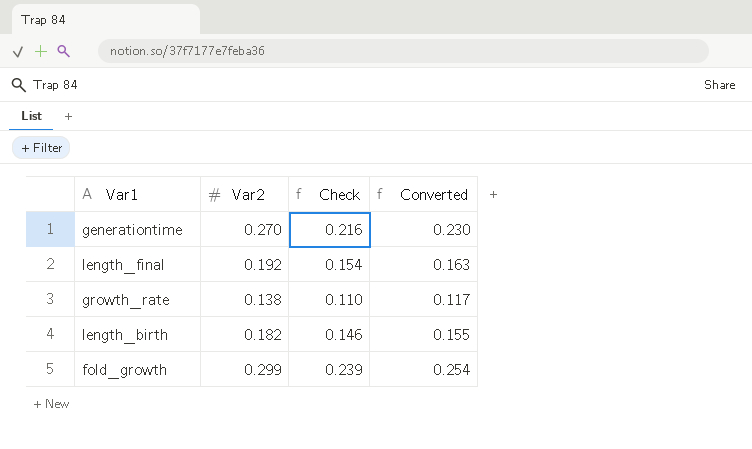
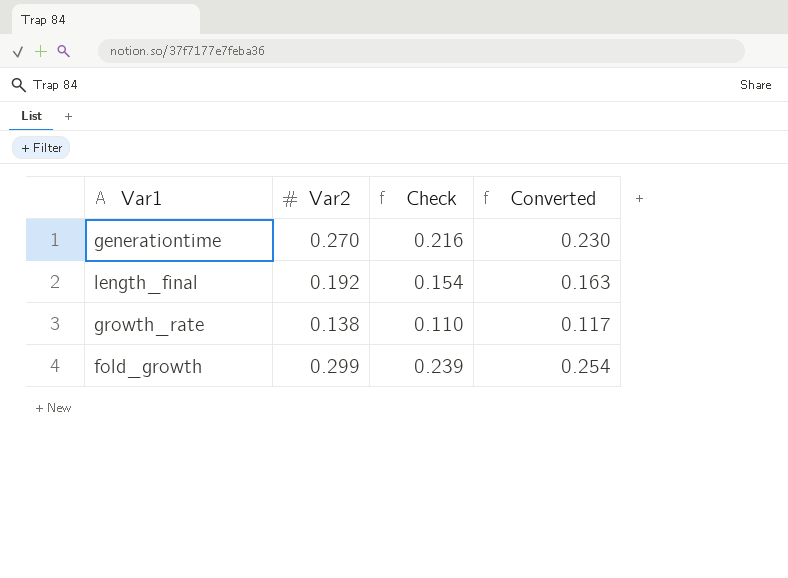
row length_birth: 0.182 | 0.146 | 0.155 -> none

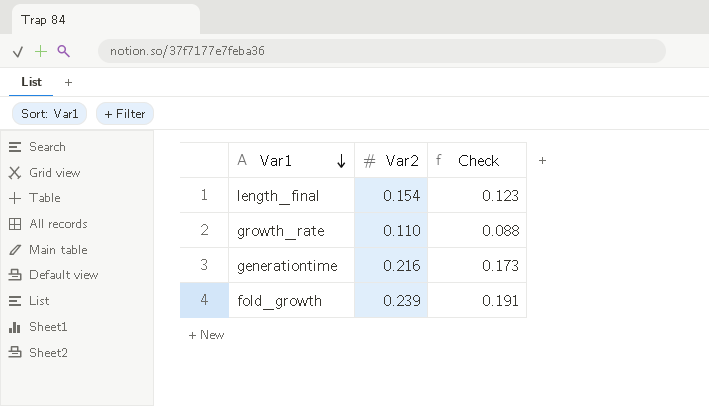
row order: none -> Var1 descending
column Converted | formula: [Var2] * 0.85 -> none
length_final | Var2: 0.192 -> 0.154
length_final | Check: 0.154 -> 0.123
growth_rate | Var2: 0.138 -> 0.110
growth_rate | Check: 0.110 -> 0.088
generationtime | Var2: 0.270 -> 0.216
generationtime | Check: 0.216 -> 0.173
fold_growth | Var2: 0.299 -> 0.239
fold_growth | Check: 0.239 -> 0.191

